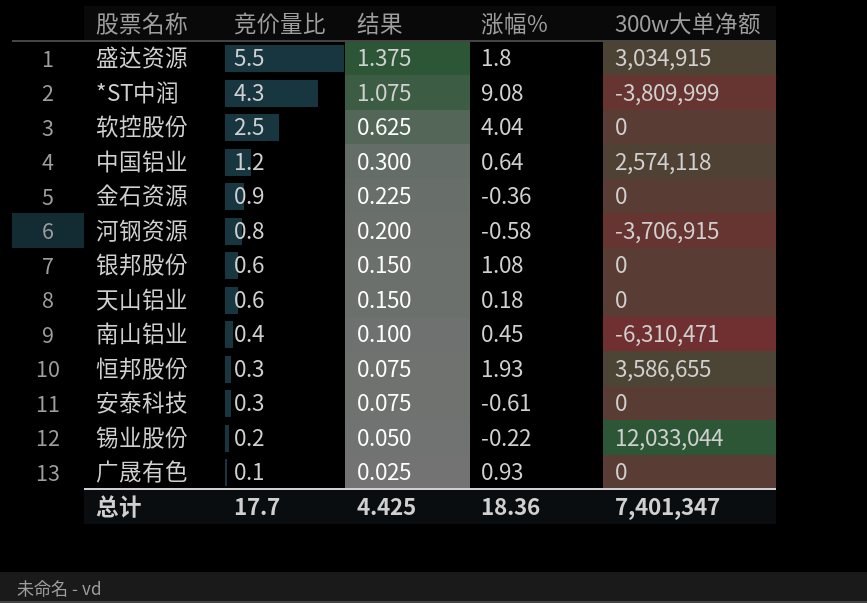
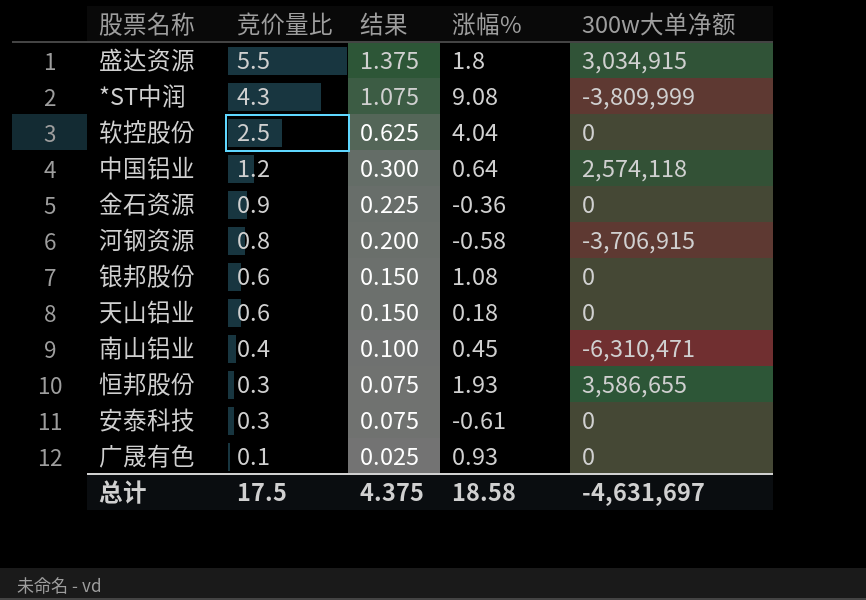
row 锡业股份: 0.2 | 0.050 | -0.22 | 12,033,044 -> none
总计 | 竞价量比: 17.7 -> 17.5
总计 | 结果: 4.425 -> 4.375
总计 | 涨幅%: 18.36 -> 18.58
总计 | 300w大单净额: 7,401,347 -> -4,631,697

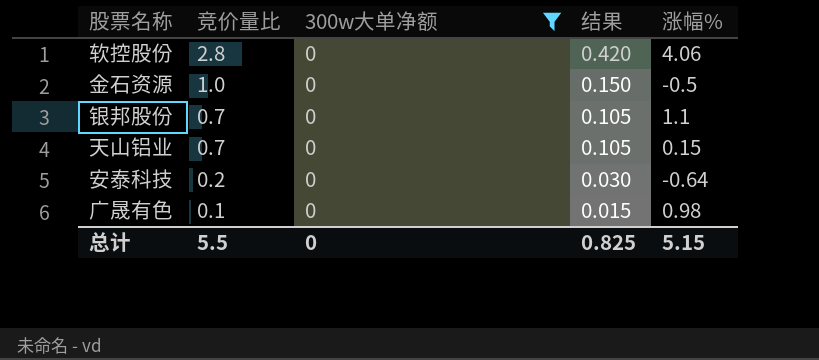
filter: none -> 300w大单净额 = 0
column 300w大单净额 | position: 5 -> 3
column 结果 | formula: [竞价量比] * 0.25 -> [竞价量比] * 0.15
软控股份 | 竞价量比: 2.5 -> 2.8
软控股份 | 涨幅%: 4.04 -> 4.06
金石资源 | 竞价量比: 0.9 -> 1.0
金石资源 | 涨幅%: -0.36 -> -0.5
银邦股份 | 竞价量比: 0.6 -> 0.7
银邦股份 | 涨幅%: 1.08 -> 1.1
天山铝业 | 竞价量比: 0.6 -> 0.7
天山铝业 | 涨幅%: 0.18 -> 0.15
安泰科技 | 竞价量比: 0.3 -> 0.2
安泰科技 | 涨幅%: -0.61 -> -0.64
广晟有色 | 涨幅%: 0.93 -> 0.98
总计 | 竞价量比: 17.5 -> 5.5
总计 | 300w大单净额: -4,631,697 -> 0
总计 | 结果: 4.375 -> 0.825
总计 | 涨幅%: 18.58 -> 5.15

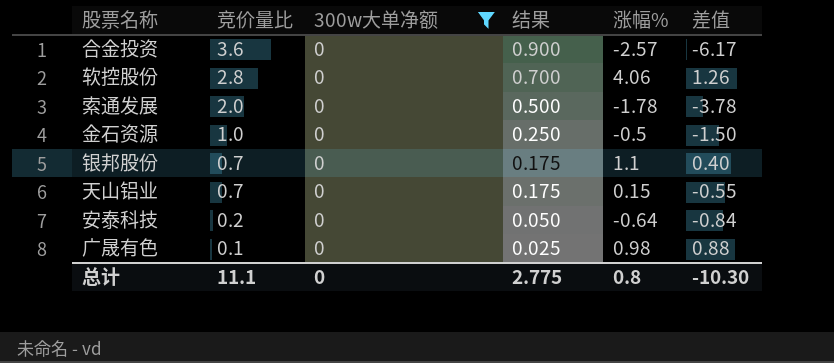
column 结果 | formula: [竞价量比] * 0.15 -> [竞价量比] * 0.25
column 差值 | formula: none -> [涨幅%] - [竞价量比]
row 合金投资: none -> 3.6 | 0 | 0.900 | -2.57 | -6.17
row 索通发展: none -> 2.0 | 0 | 0.500 | -1.78 | -3.78
总计 | 竞价量比: 5.5 -> 11.1
总计 | 结果: 0.825 -> 2.775
总计 | 涨幅%: 5.15 -> 0.8

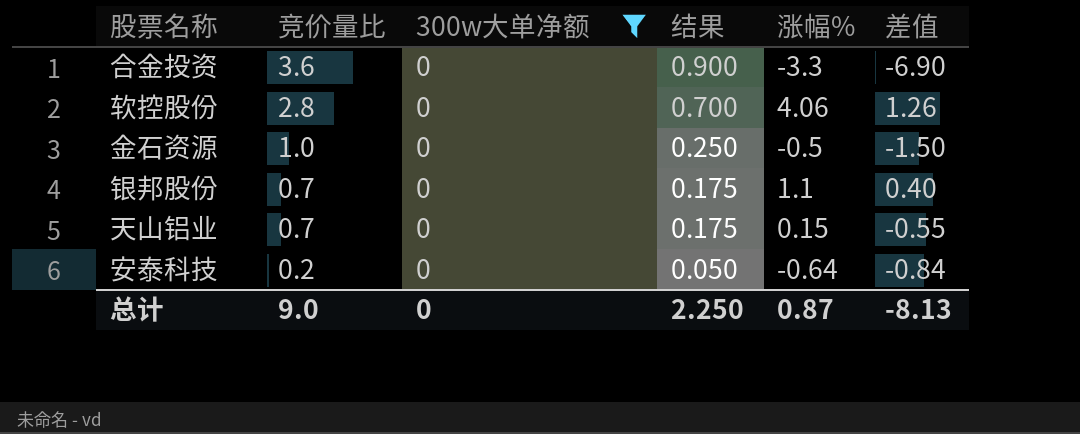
row 索通发展: 2.0 | 0 | 0.500 | -1.78 | -3.78 -> none
row 广晟有色: 0.1 | 0 | 0.025 | 0.98 | 0.88 -> none
合金投资 | 涨幅%: -2.57 -> -3.3
合金投资 | 差值: -6.17 -> -6.90
总计 | 竞价量比: 11.1 -> 9.0
总计 | 结果: 2.775 -> 2.250
总计 | 涨幅%: 0.8 -> 0.87
总计 | 差值: -10.30 -> -8.13

